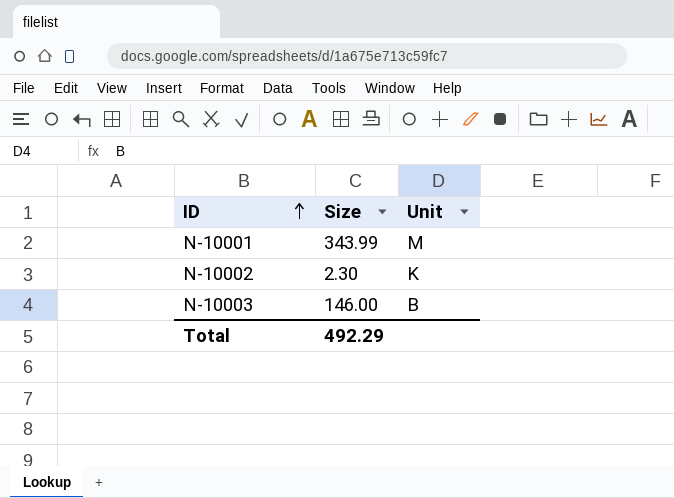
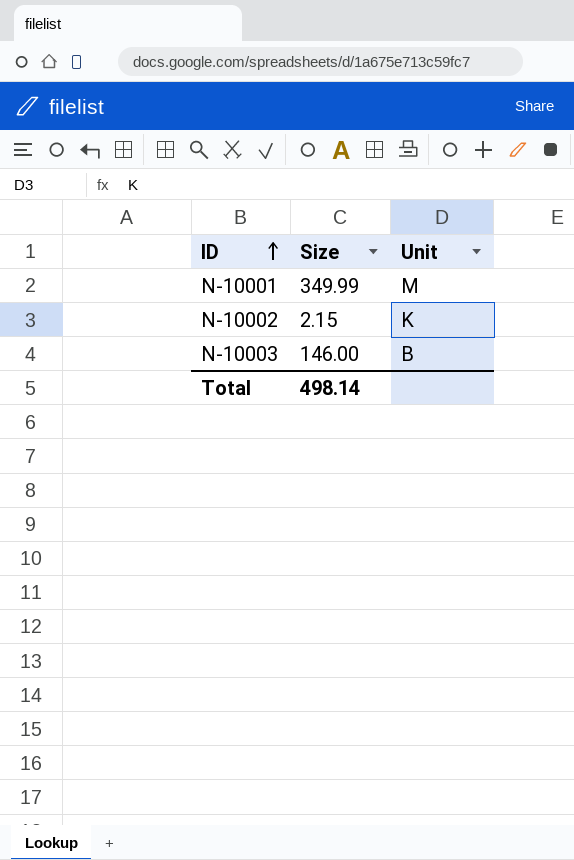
N-10001 | Size: 343.99 -> 349.99
N-10002 | Size: 2.30 -> 2.15
Total | Size: 492.29 -> 498.14

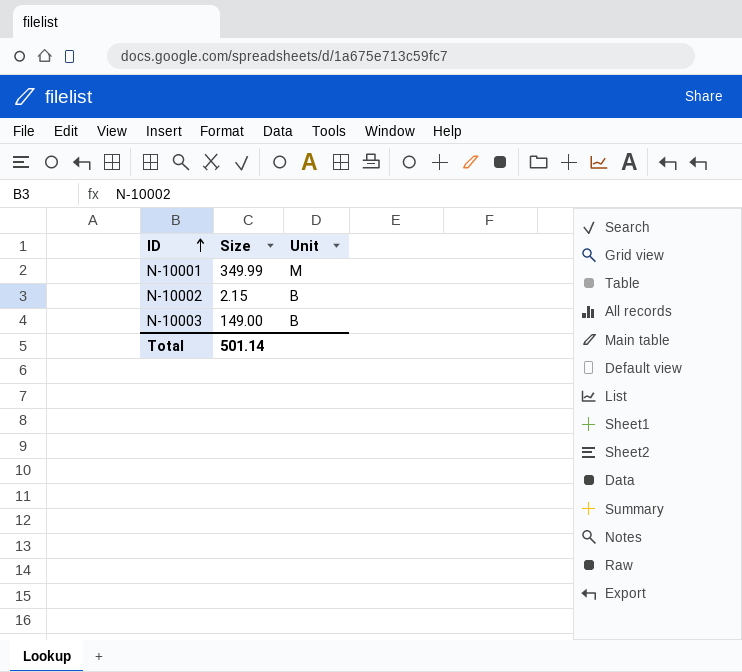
N-10002 | Unit: K -> B
N-10003 | Size: 146.00 -> 149.00
Total | Size: 498.14 -> 501.14

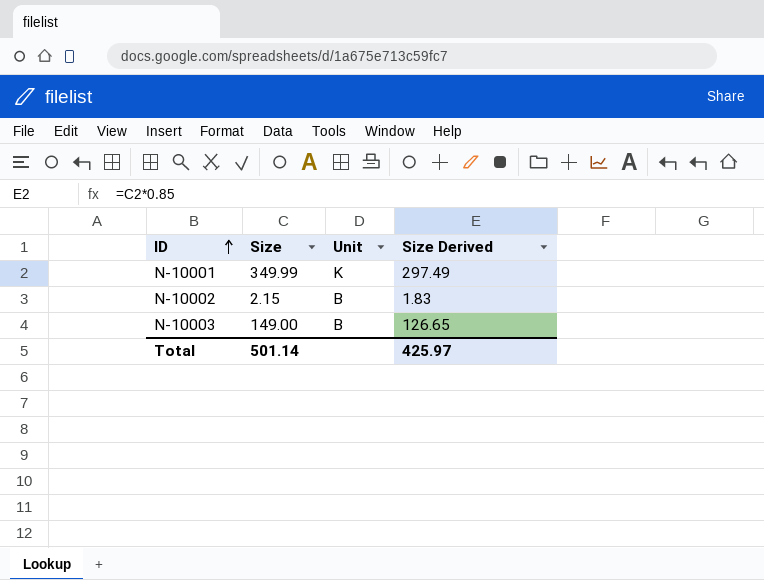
column Size Derived | formula: none -> [Size] * 0.85
N-10001 | Unit: M -> K

